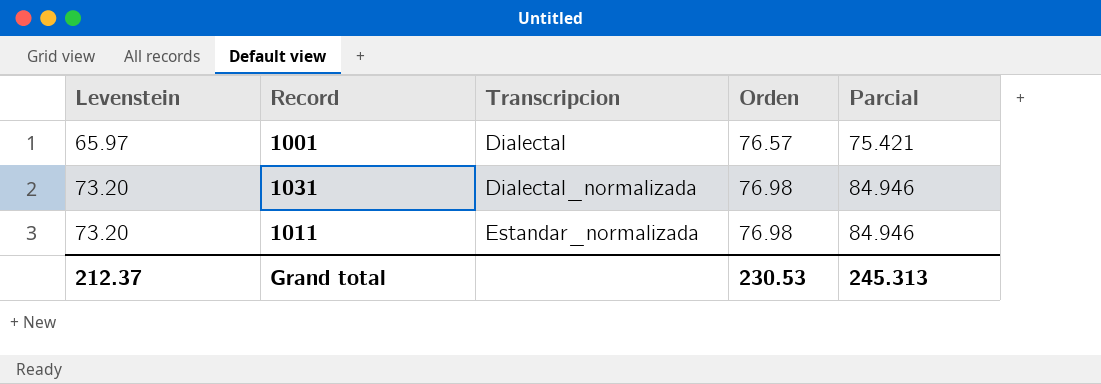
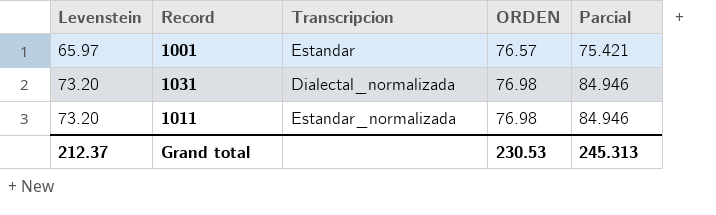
column name: Orden -> ORDEN
1001 | Transcripcion: Dialectal -> Estandar

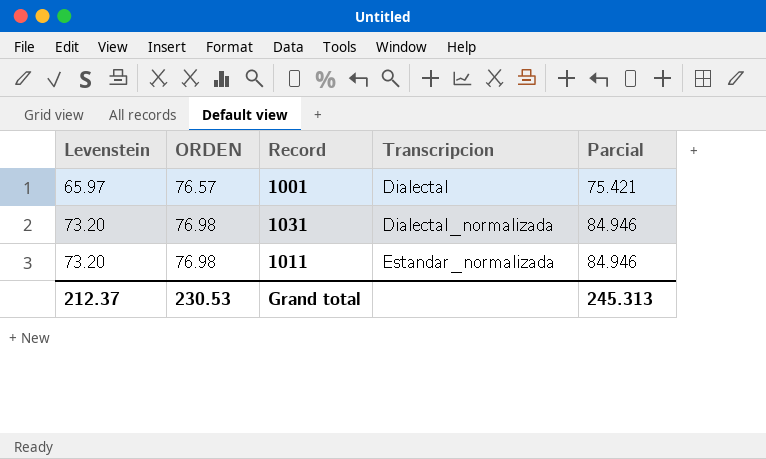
column ORDEN | position: 4 -> 2
1001 | Transcripcion: Estandar -> Dialectal

